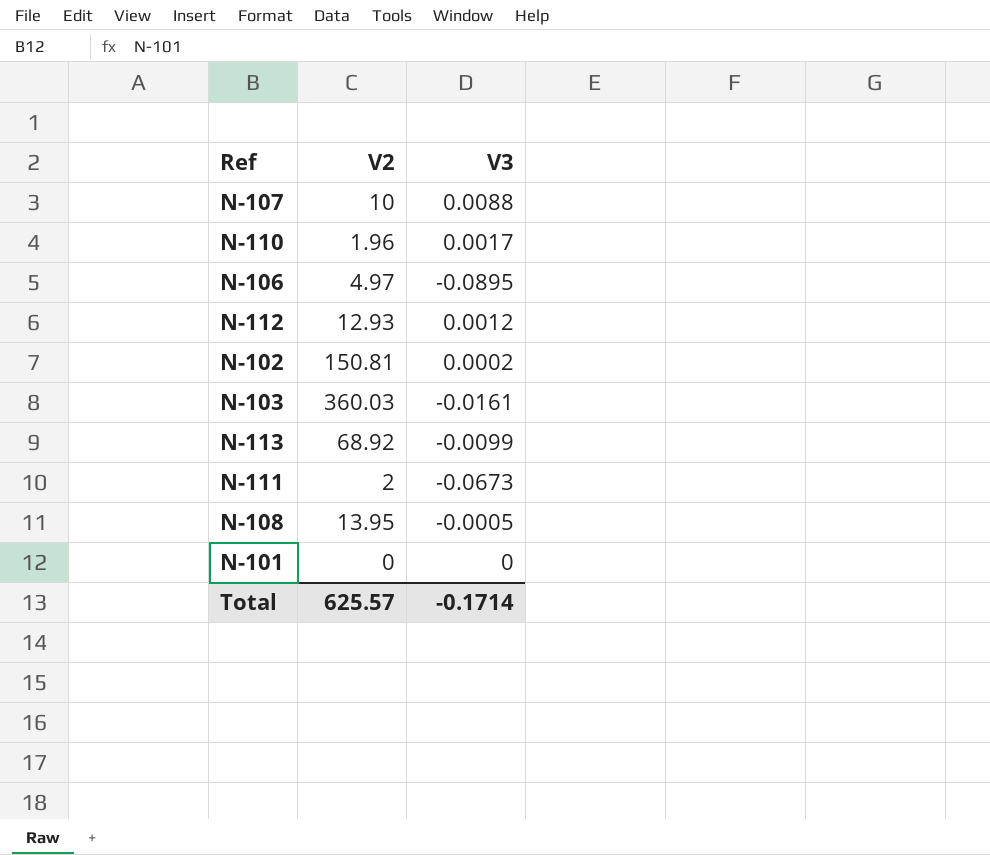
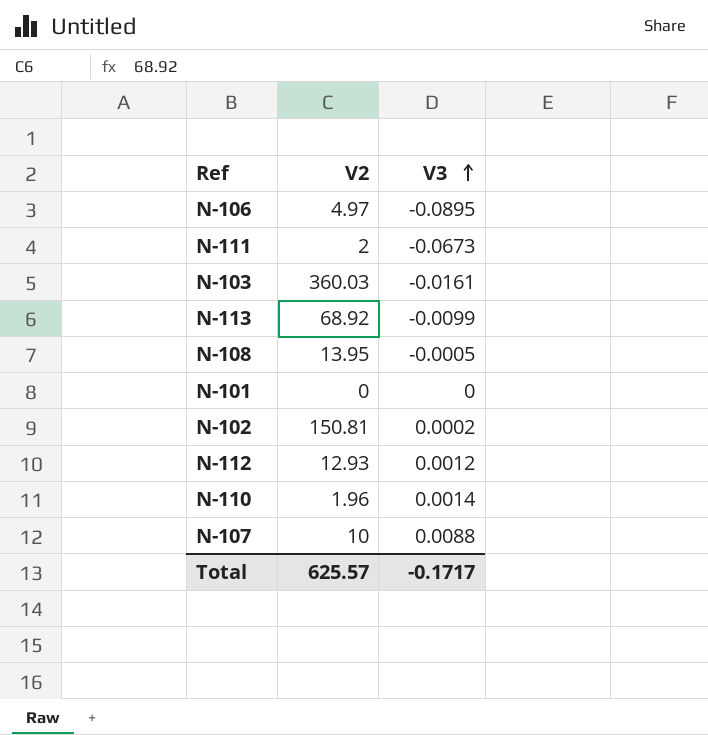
row order: none -> V3 ascending
N-110 | V3: 0.0017 -> 0.0014
Total | V3: -0.1714 -> -0.1717

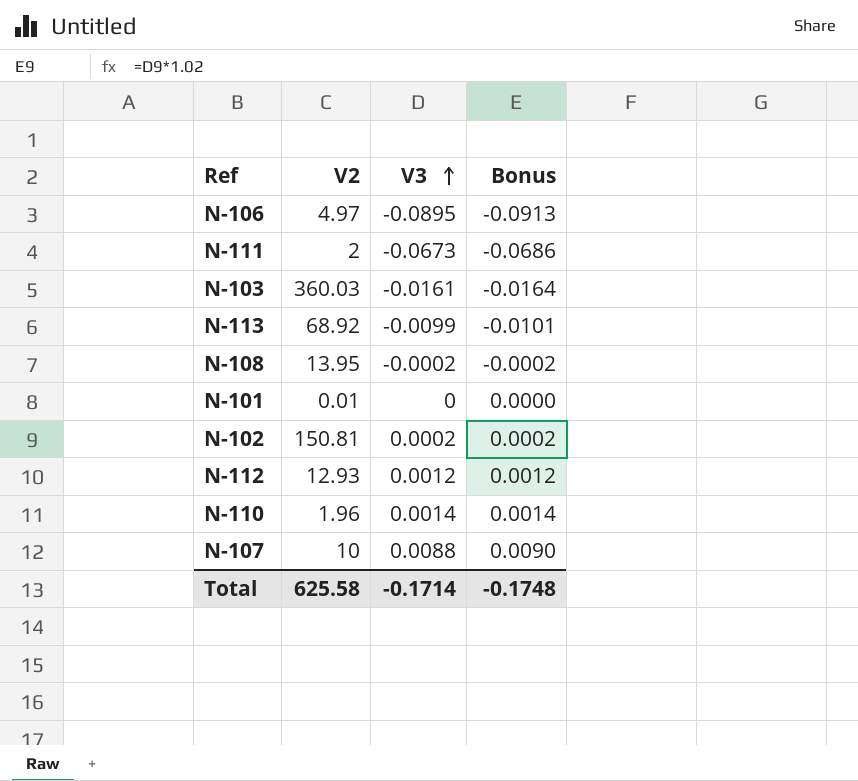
column Bonus | formula: none -> [V3] * 1.02
N-108 | V3: -0.0005 -> -0.0002
N-101 | V2: 0 -> 0.01
Total | V2: 625.57 -> 625.58
Total | V3: -0.1717 -> -0.1714

